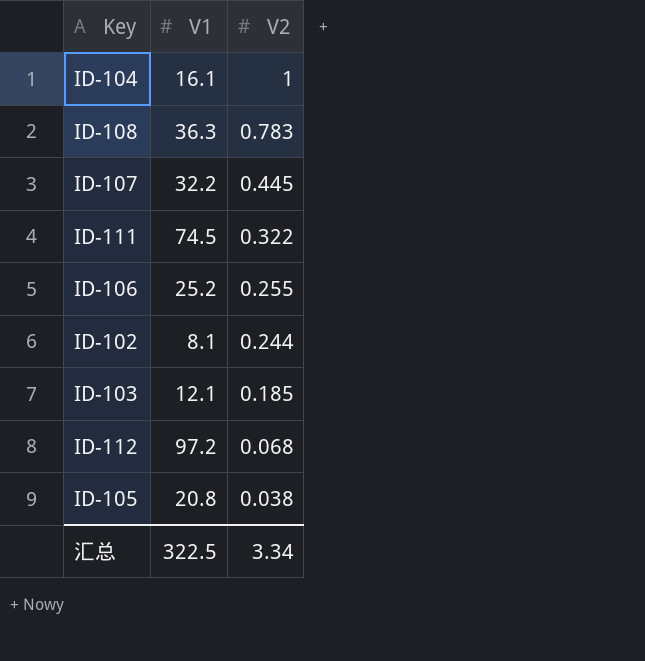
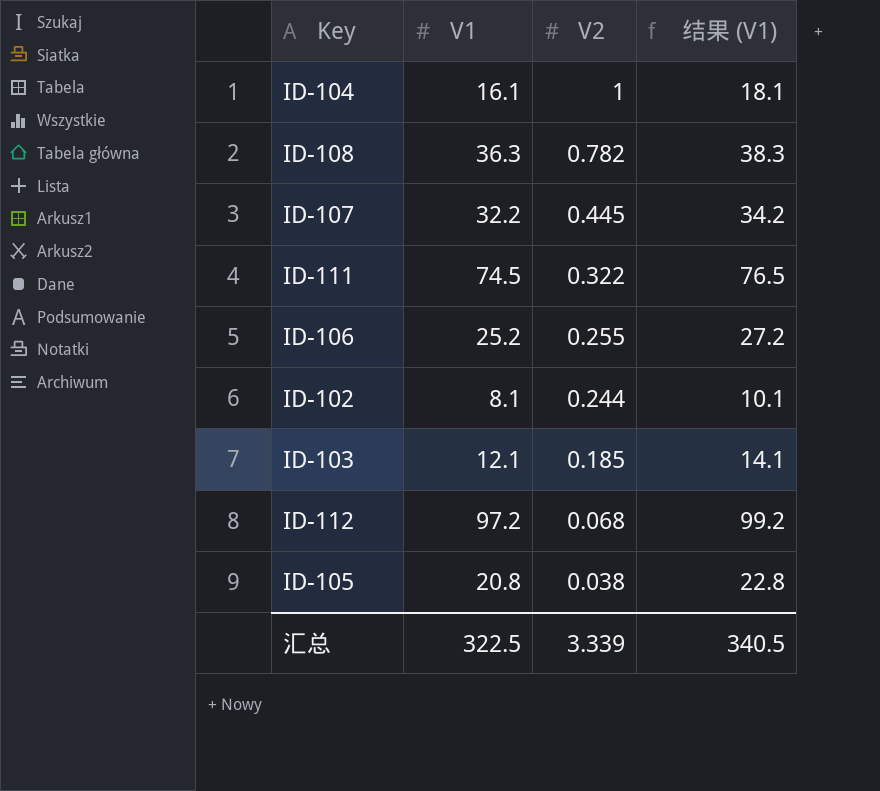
column 结果 (V1) | formula: none -> [V1] + 2
ID-108 | V2: 0.783 -> 0.782
汇总 | V2: 3.34 -> 3.339

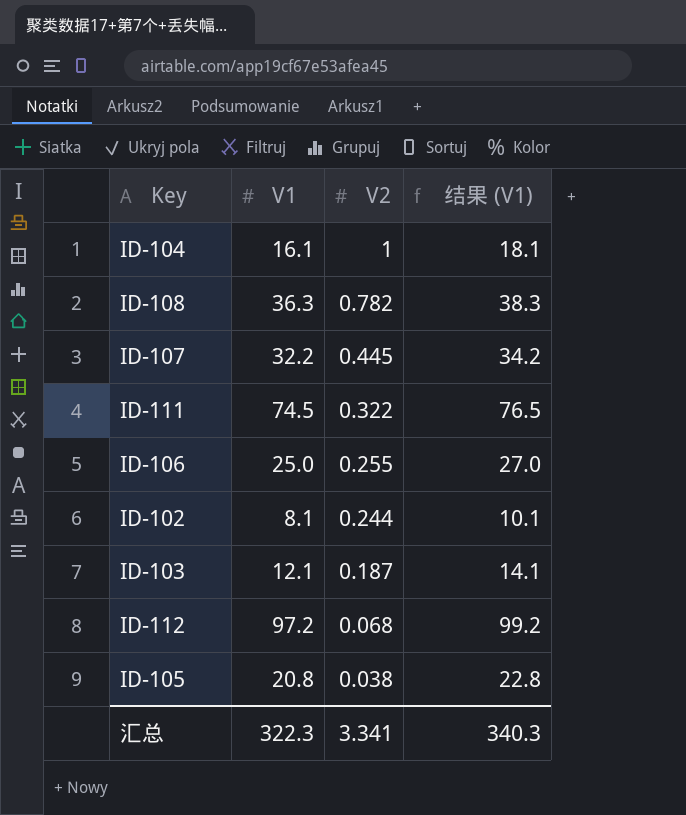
ID-106 | V1: 25.2 -> 25.0
ID-106 | 结果 (V1): 27.2 -> 27.0
ID-103 | V2: 0.185 -> 0.187
汇总 | V1: 322.5 -> 322.3
汇总 | V2: 3.339 -> 3.341
汇总 | 结果 (V1): 340.5 -> 340.3

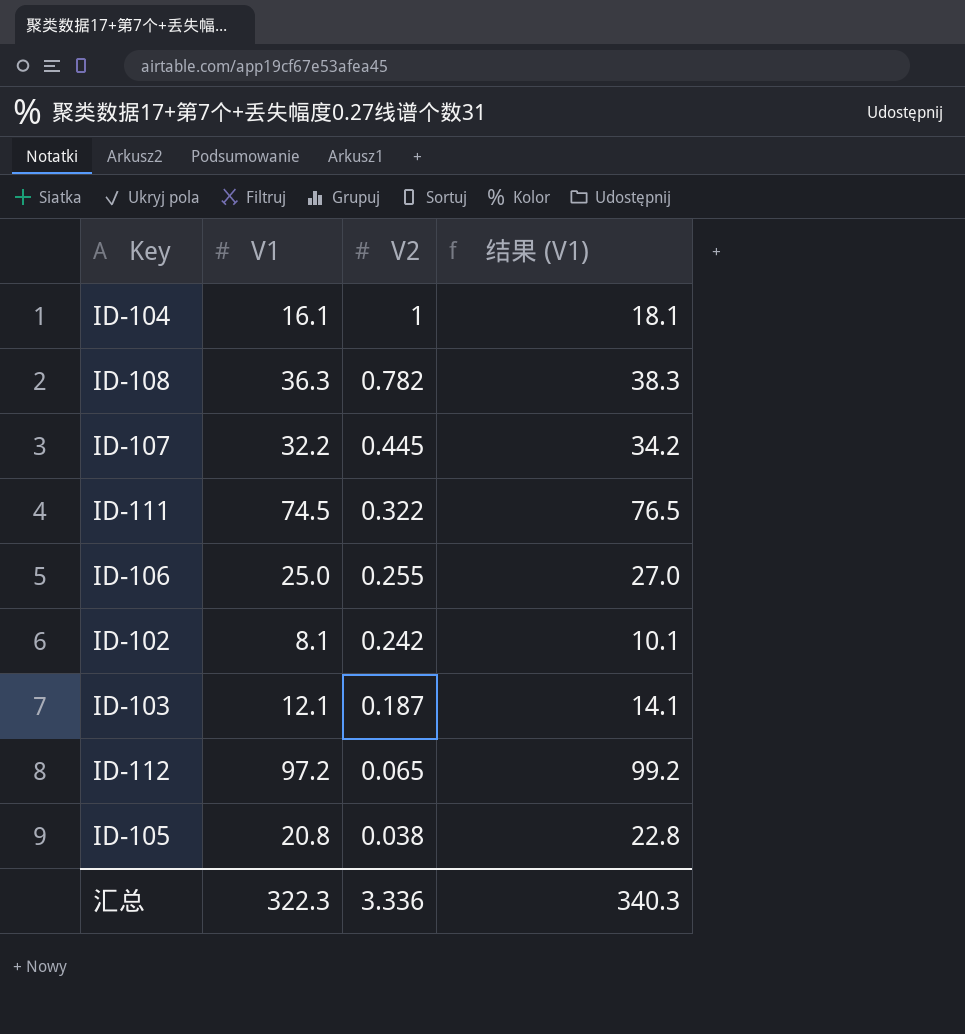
ID-102 | V2: 0.244 -> 0.242
ID-112 | V2: 0.068 -> 0.065
汇总 | V2: 3.341 -> 3.336

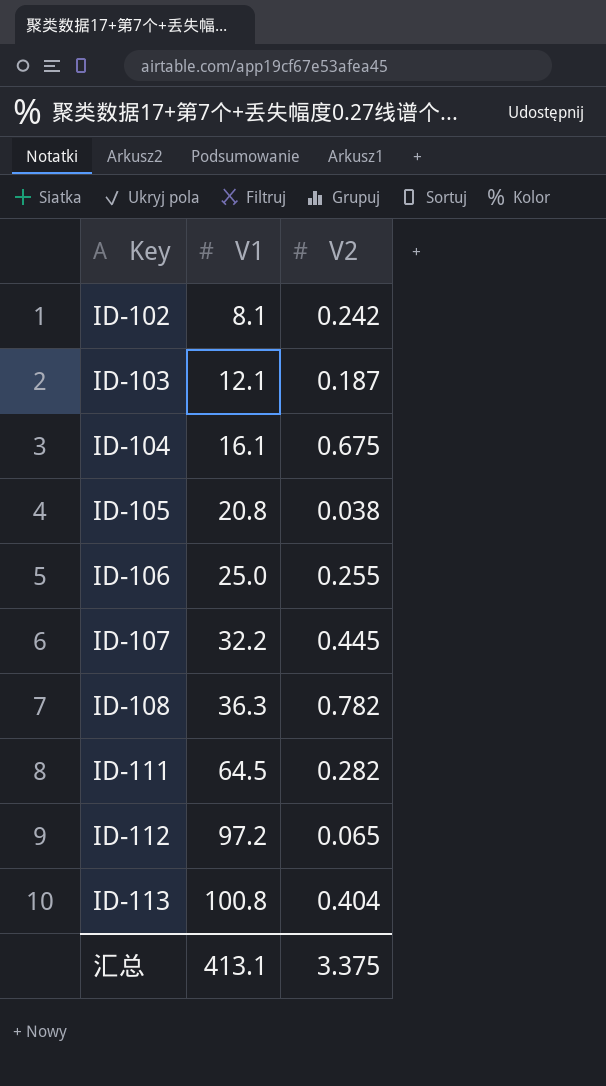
row order: V2 descending -> Key ascending
column 结果 (V1) | formula: [V1] + 2 -> none
ID-104 | V2: 1 -> 0.675
ID-111 | V1: 74.5 -> 64.5
ID-111 | V2: 0.322 -> 0.282
row ID-113: none -> 100.8 | 0.404
汇总 | V1: 322.3 -> 413.1
汇总 | V2: 3.336 -> 3.375

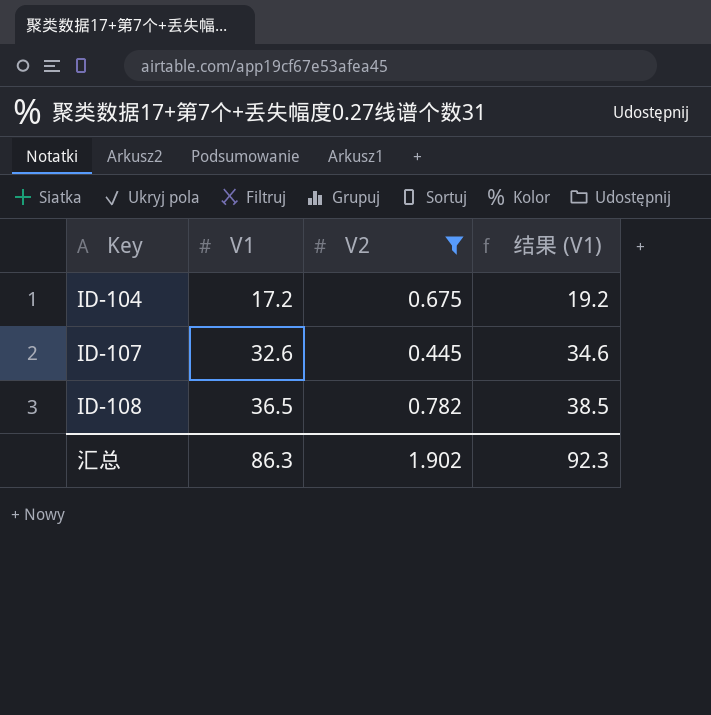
filter: none -> V2 >= 0.445
column 结果 (V1) | formula: none -> [V1] + 2
ID-104 | V1: 16.1 -> 17.2
ID-107 | V1: 32.2 -> 32.6
ID-108 | V1: 36.3 -> 36.5
汇总 | V1: 413.1 -> 86.3
汇总 | V2: 3.375 -> 1.902

